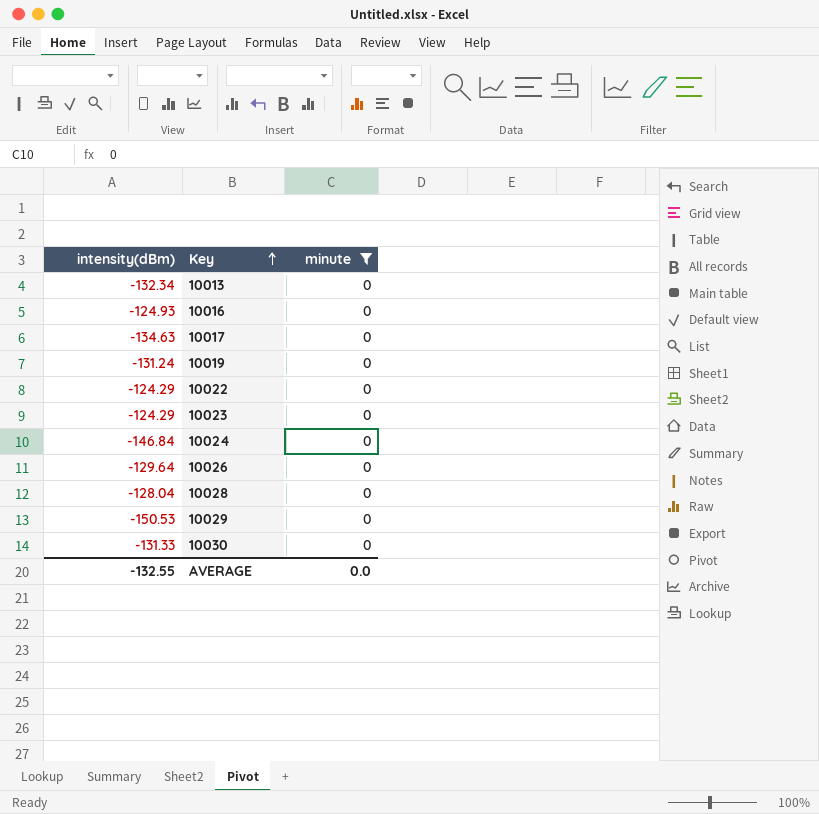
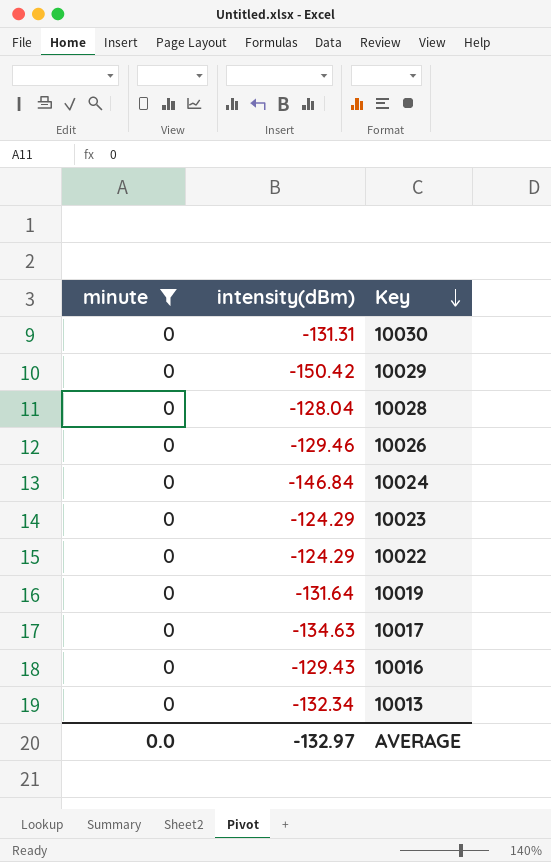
row order: Key ascending -> Key descending
column minute | position: 3 -> 1
10030 | intensity(dBm): -131.33 -> -131.31
10029 | intensity(dBm): -150.53 -> -150.42
10026 | intensity(dBm): -129.64 -> -129.46
10019 | intensity(dBm): -131.24 -> -131.64
10016 | intensity(dBm): -124.93 -> -129.43
AVERAGE | intensity(dBm): -132.55 -> -132.97

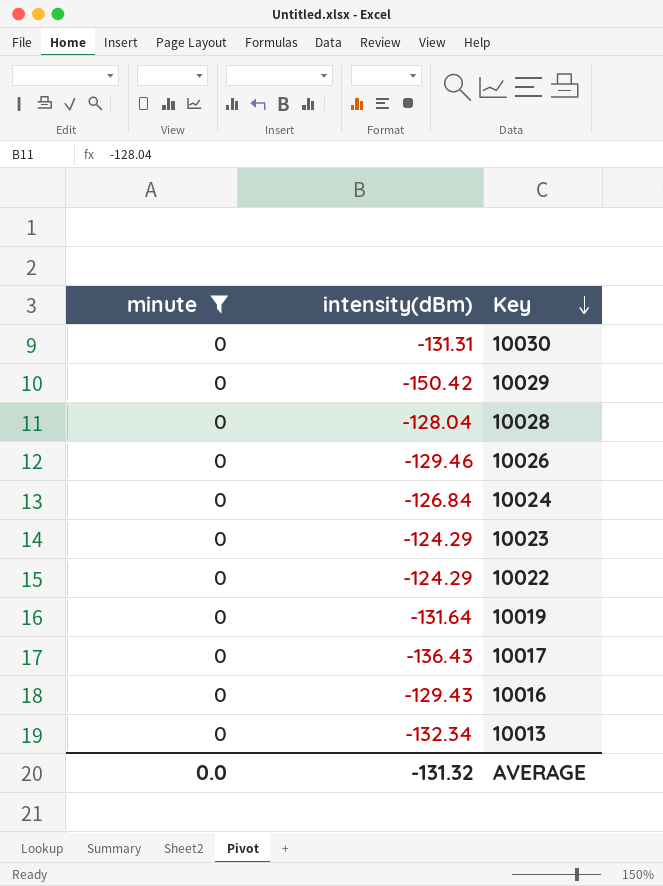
10024 | intensity(dBm): -146.84 -> -126.84
10017 | intensity(dBm): -134.63 -> -136.43
AVERAGE | intensity(dBm): -132.97 -> -131.32

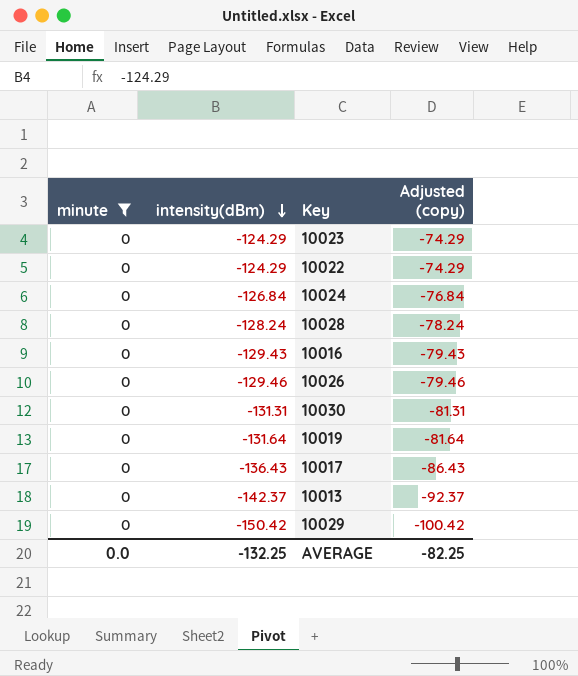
row order: Key descending -> intensity(dBm) descending
column Adjusted (copy) | formula: none -> [intensity(dBm)] + 50
10028 | intensity(dBm): -128.04 -> -128.24
10013 | intensity(dBm): -132.34 -> -142.37
AVERAGE | intensity(dBm): -131.32 -> -132.25

